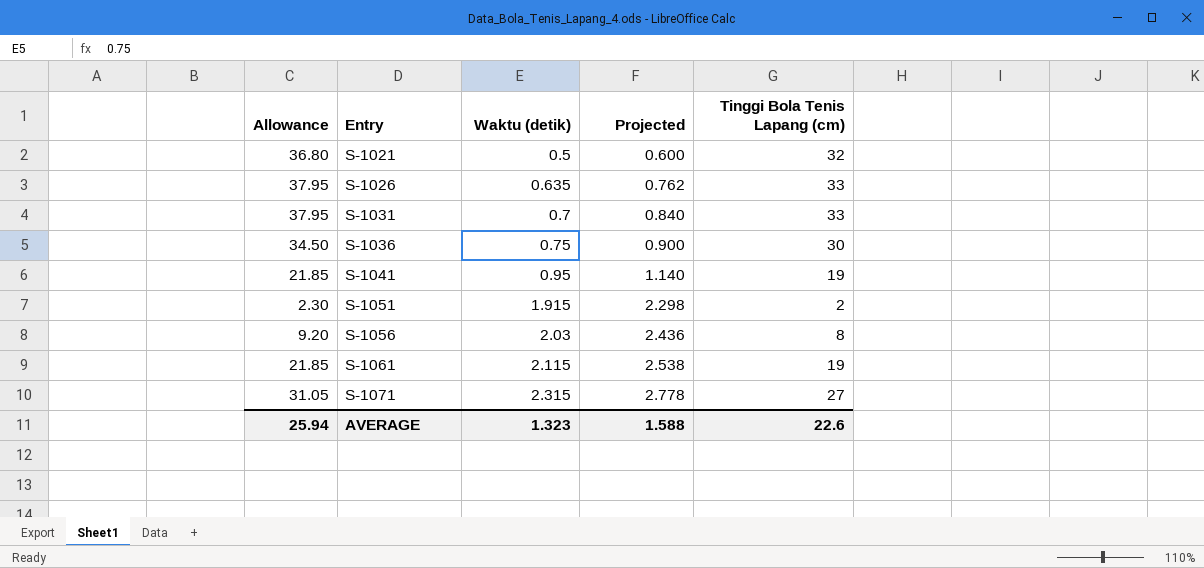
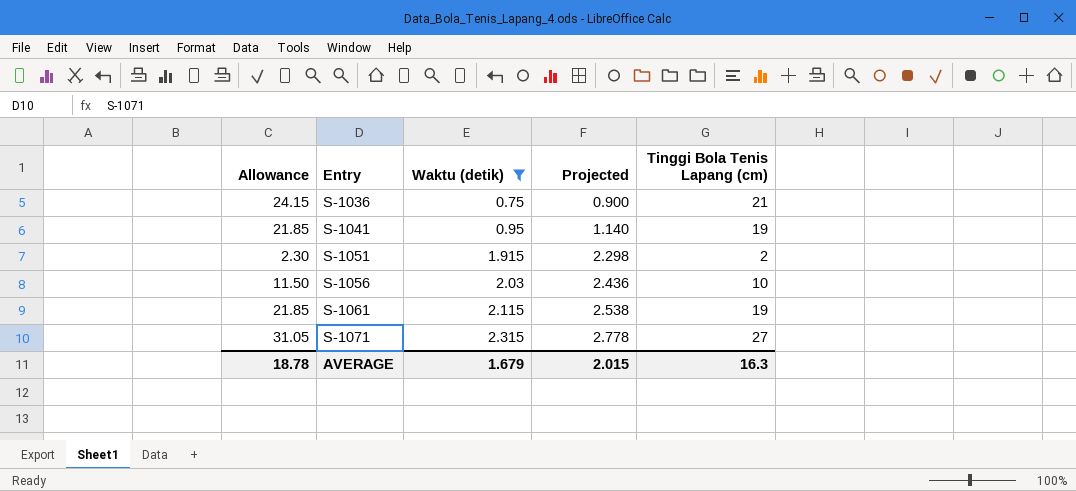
filter: none -> Waktu (detik) >= 0.75
S-1036 | Allowance: 34.50 -> 24.15
S-1036 | Tinggi Bola Tenis Lapang (cm): 30 -> 21
S-1056 | Allowance: 9.20 -> 11.50
S-1056 | Tinggi Bola Tenis Lapang (cm): 8 -> 10
AVERAGE | Allowance: 25.94 -> 18.78
AVERAGE | Waktu (detik): 1.323 -> 1.679
AVERAGE | Projected: 1.588 -> 2.015
AVERAGE | Tinggi Bola Tenis Lapang (cm): 22.6 -> 16.3

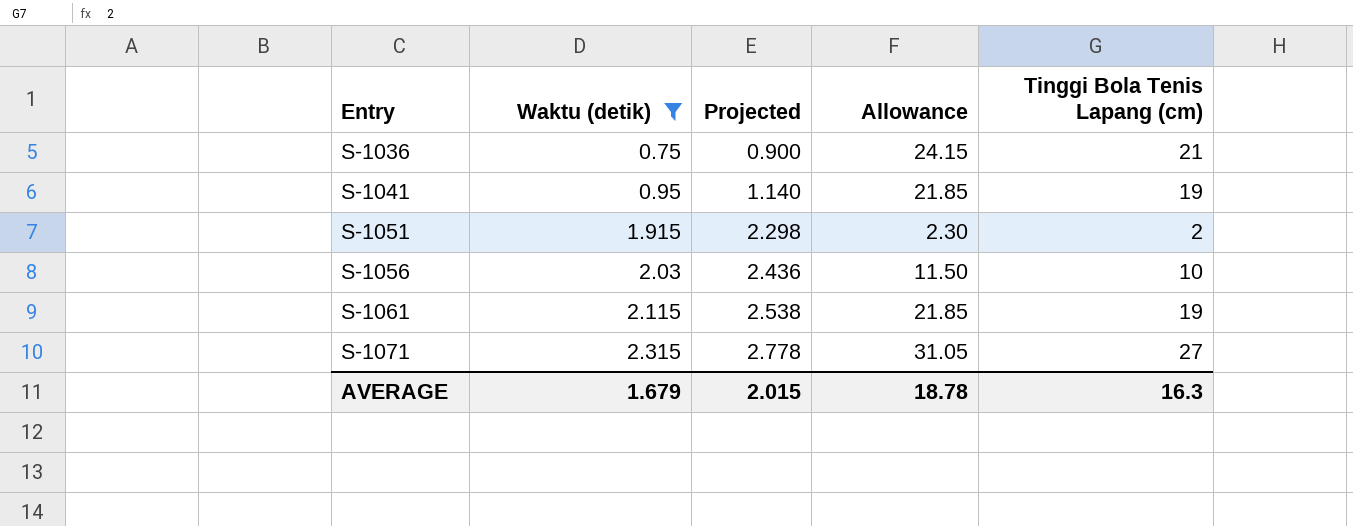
column Allowance | position: 1 -> 4

